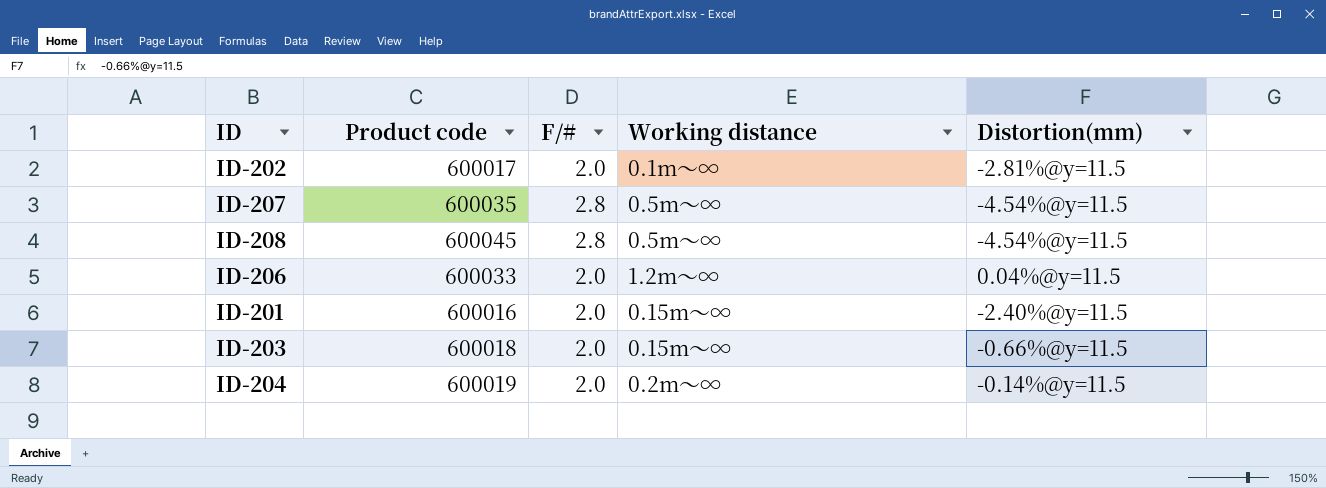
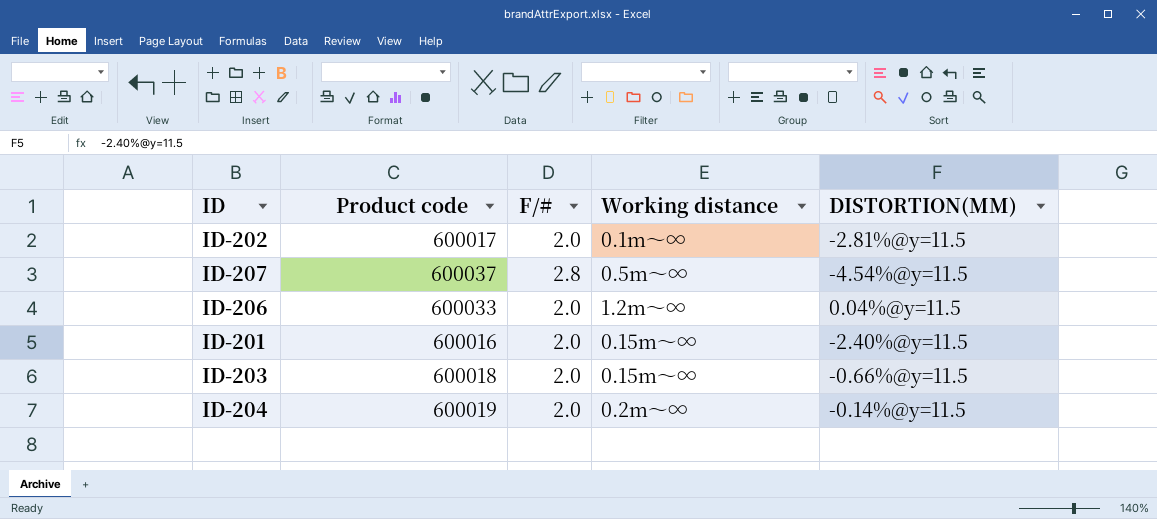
column name: Distortion(mm) -> DISTORTION(MM)
row ID-208: 600045 | 2.8 | 0.5m～∞ | -4.54%@y=11.5 -> none
ID-207 | Product code: 600035 -> 600037

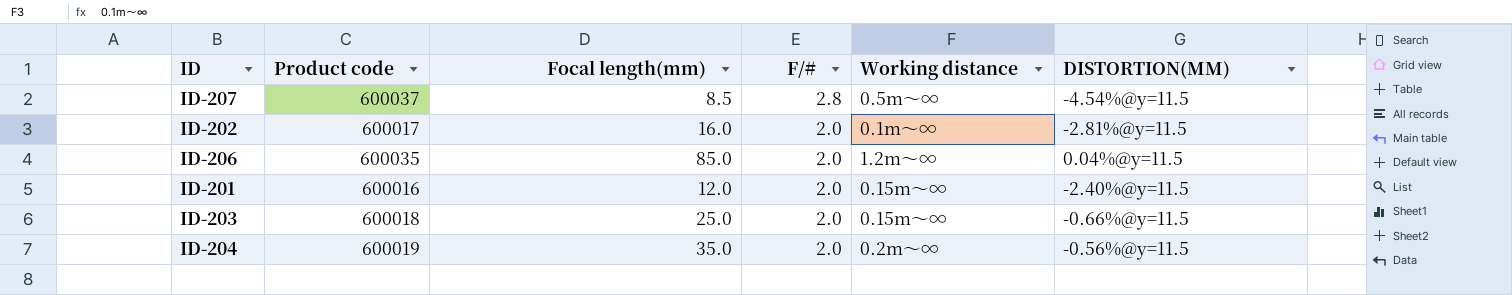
row order: none -> F/# descending
column Focal length(mm) | position: none -> 3
ID-206 | Product code: 600033 -> 600035
ID-204 | DISTORTION(MM): -0.14%@y=11.5 -> -0.56%@y=11.5

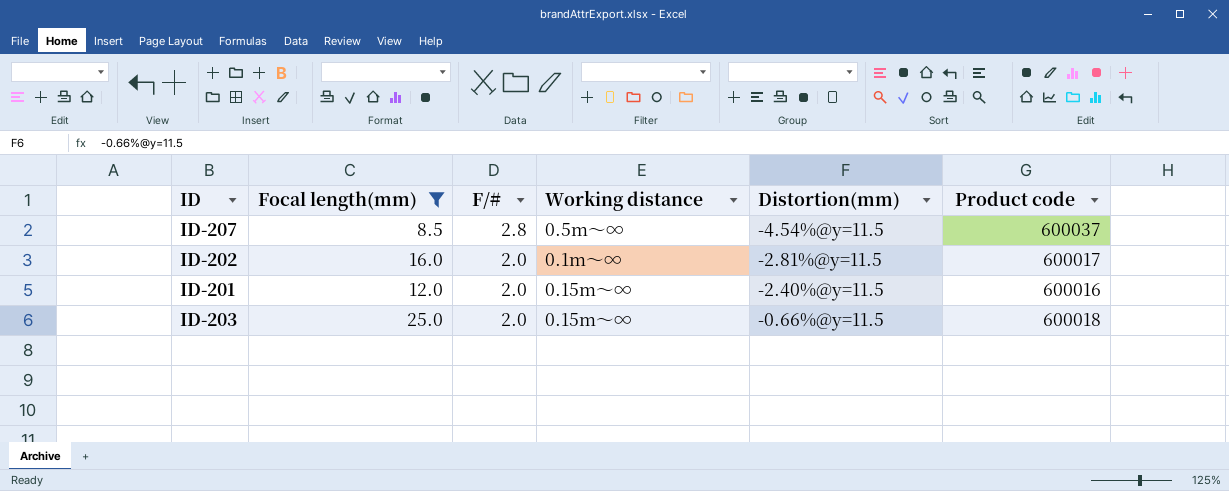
filter: none -> Focal length(mm) <= 25.0
column name: DISTORTION(MM) -> Distortion(mm)
column Product code | position: 2 -> 6

